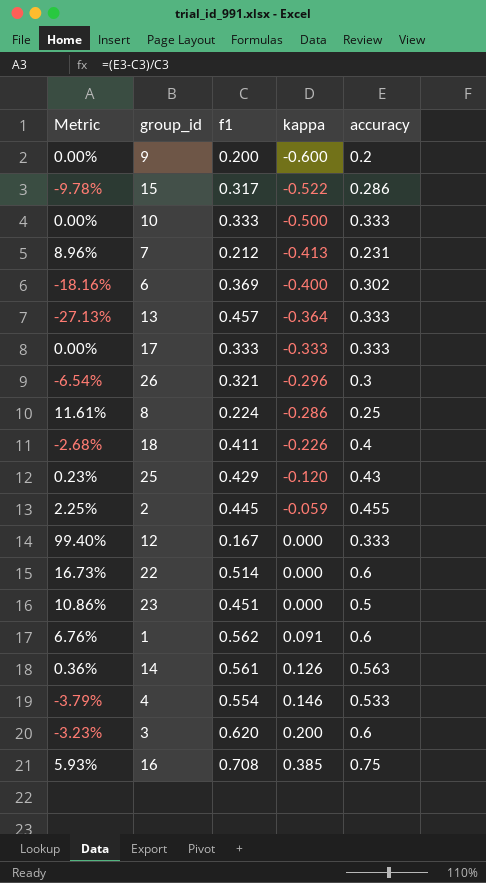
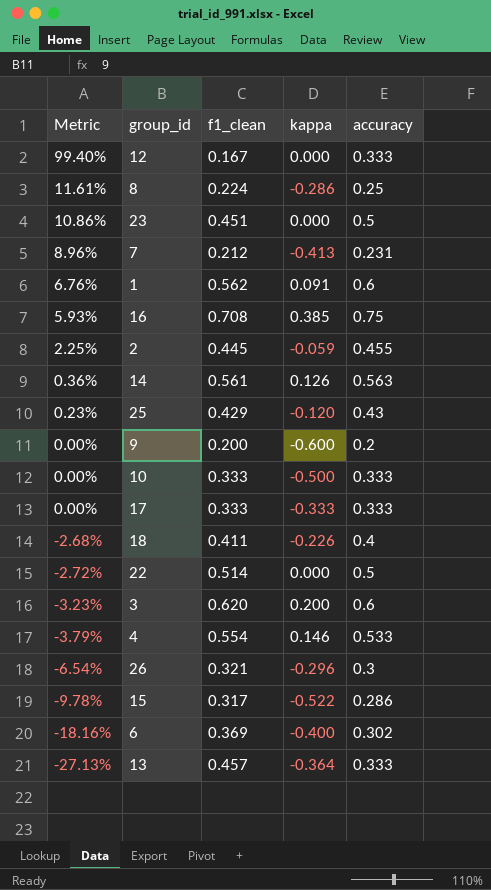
row order: kappa ascending -> Metric descending
column name: f1 -> f1_clean
22 | Metric: 16.73% -> -2.72%
22 | accuracy: 0.6 -> 0.5

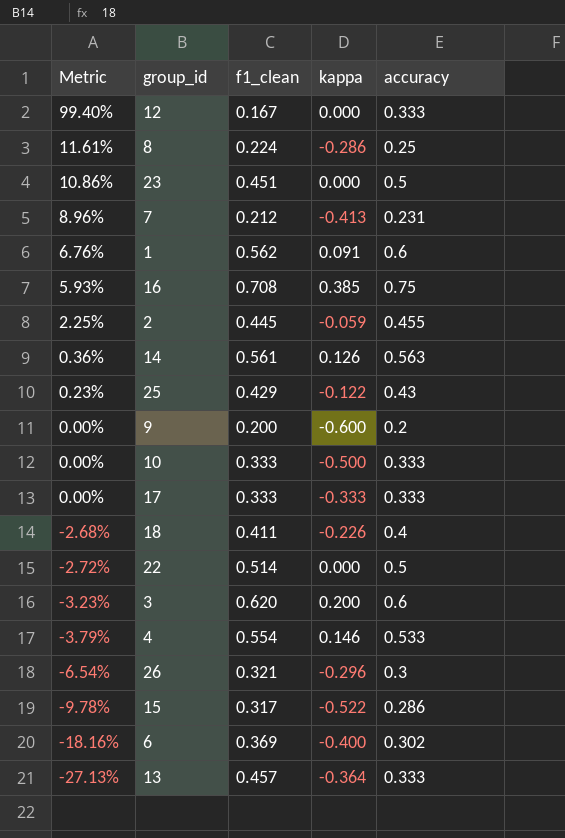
25 | kappa: -0.120 -> -0.122

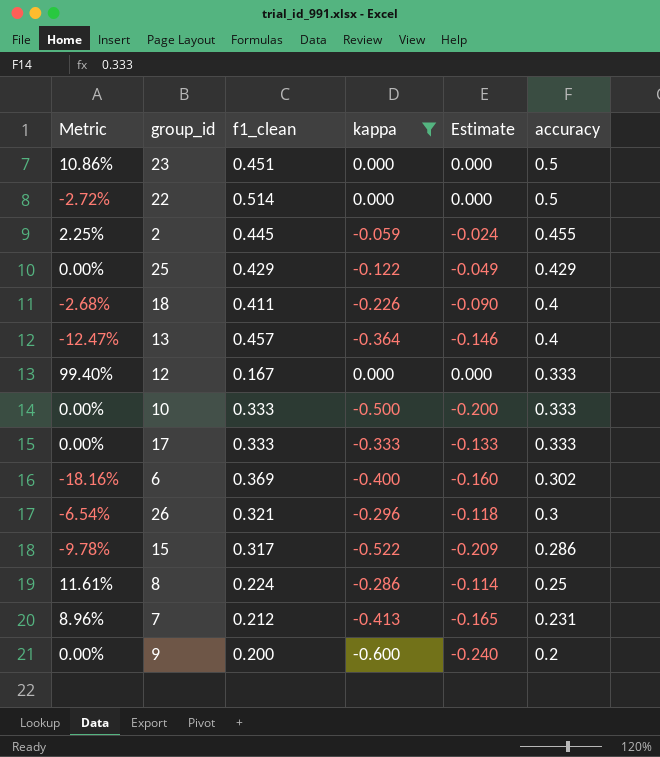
filter: none -> kappa <= 0.000
row order: Metric descending -> accuracy descending
column Estimate | formula: none -> [kappa] * 0.4
25 | Metric: 0.23% -> 0.00%
25 | accuracy: 0.43 -> 0.429
13 | Metric: -27.13% -> -12.47%
13 | accuracy: 0.333 -> 0.4

